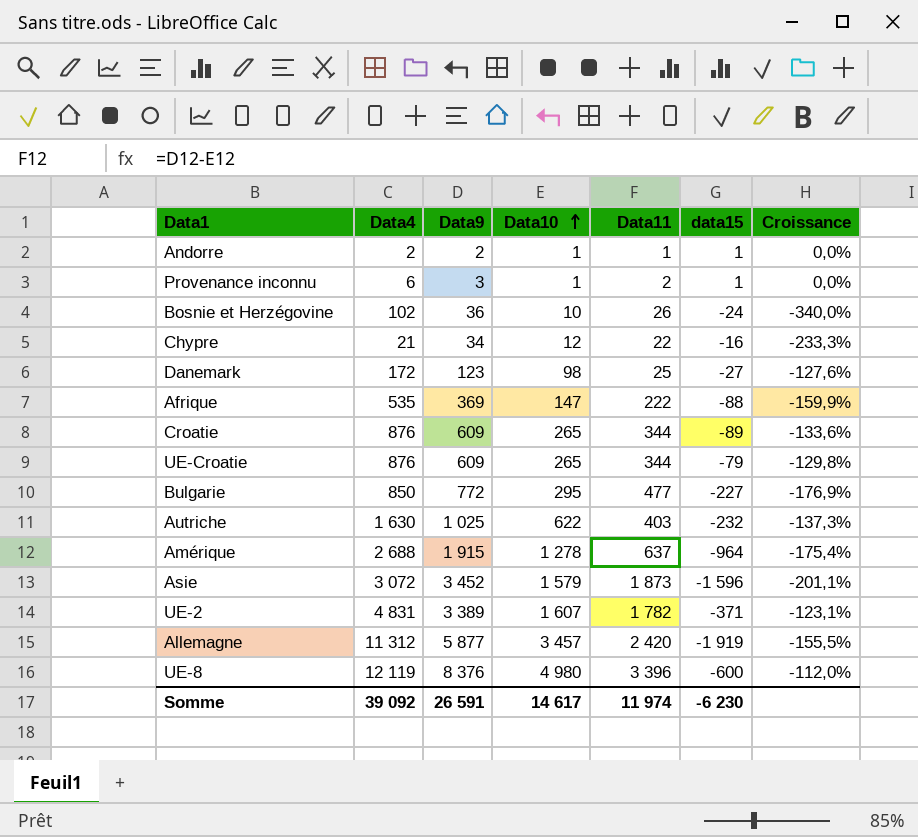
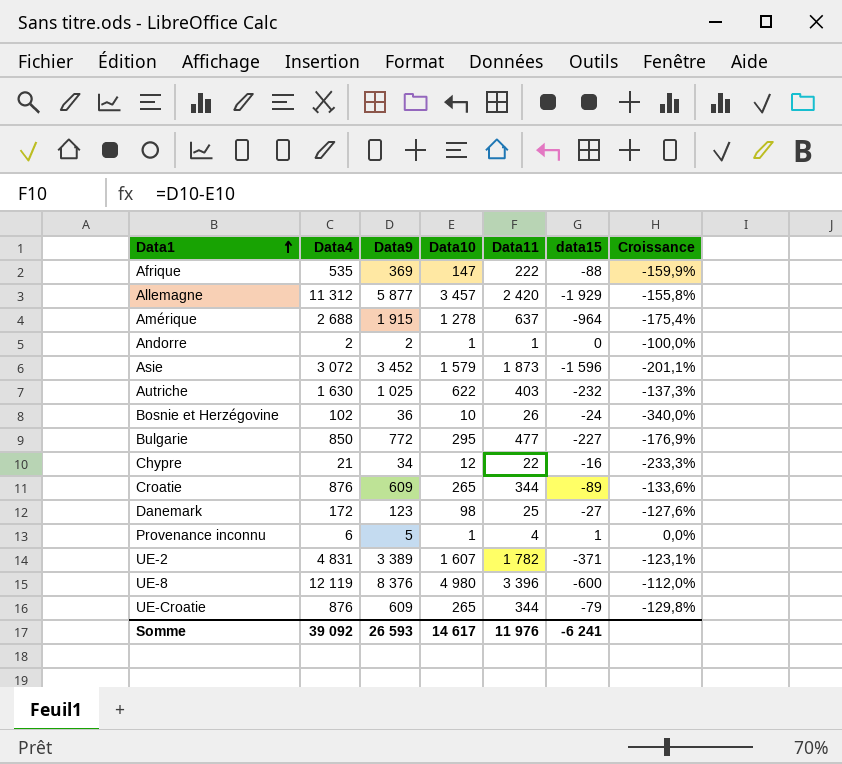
row order: Data10 ascending -> Data1 ascending
Allemagne | data15: -1 919 -> -1 929
Allemagne | Croissance: -155,5% -> -155,8%
Andorre | data15: 1 -> 0
Andorre | Croissance: 0,0% -> -100,0%
Provenance inconnu | Data9: 3 -> 5
Provenance inconnu | Data11: 2 -> 4
Somme | Data9: 26 591 -> 26 593
Somme | Data11: 11 974 -> 11 976
Somme | data15: -6 230 -> -6 241

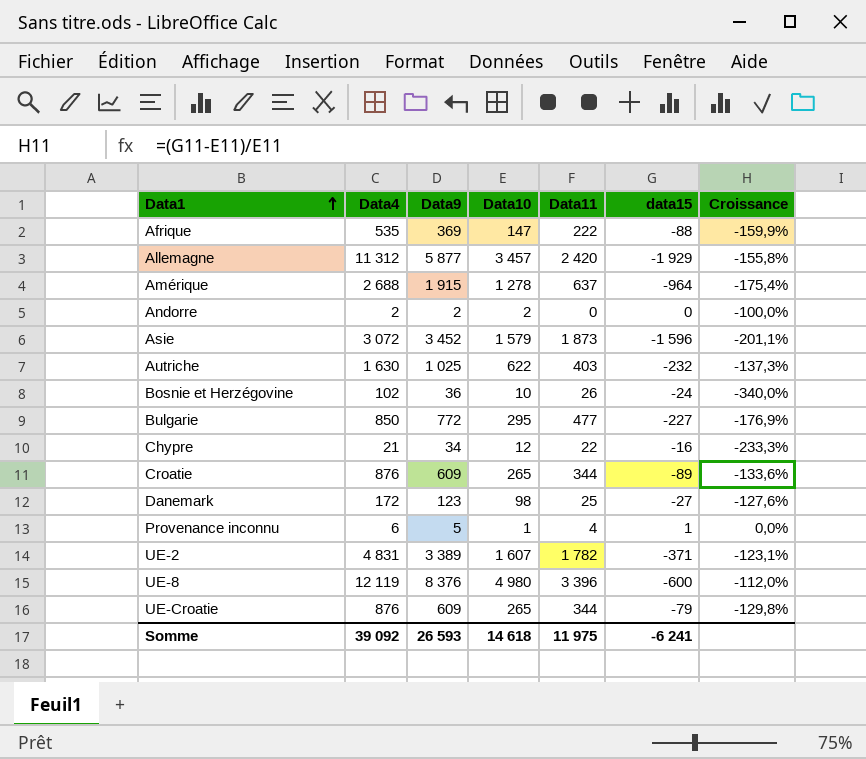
Andorre | Data10: 1 -> 2
Andorre | Data11: 1 -> 0
Somme | Data10: 14 617 -> 14 618
Somme | Data11: 11 976 -> 11 975

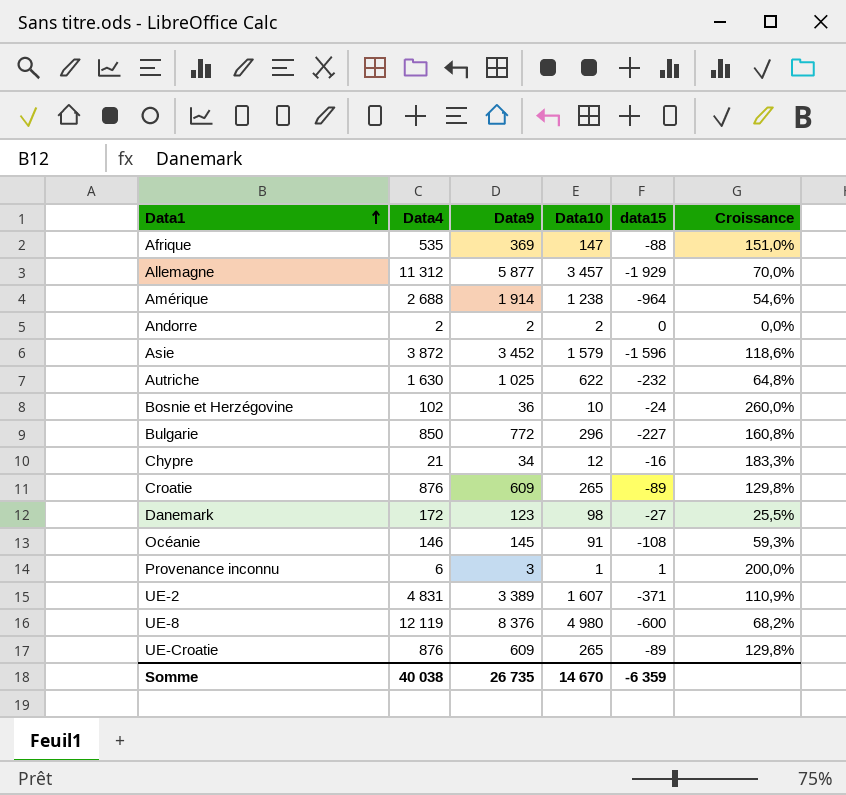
column Data11 | formula: [Data9] - [Data10] -> none
column Croissance | formula: ([data15] - [Data10]) / [Data10] -> ([Data9] - [Data10]) / [Data10]
Amérique | Data9: 1 915 -> 1 914
Amérique | Data10: 1 278 -> 1 238
Asie | Data4: 3 072 -> 3 872
Bulgarie | Data10: 295 -> 296
row Océanie: none -> 146 | 145 | 91 | -108 | 59,3%
Provenance inconnu | Data9: 5 -> 3
UE-Croatie | data15: -79 -> -89
Somme | Data4: 39 092 -> 40 038
Somme | Data9: 26 593 -> 26 735
Somme | Data10: 14 618 -> 14 670
Somme | data15: -6 241 -> -6 359

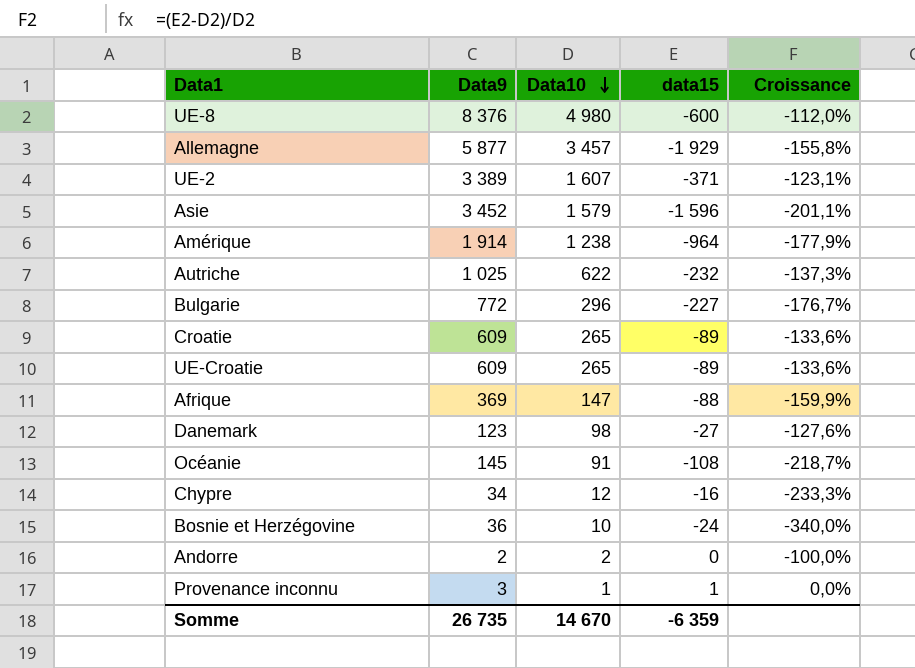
row order: Data1 ascending -> Data10 descending
column Data4 | position: 2 -> none
column Croissance | formula: ([Data9] - [Data10]) / [Data10] -> ([data15] - [Data10]) / [Data10]

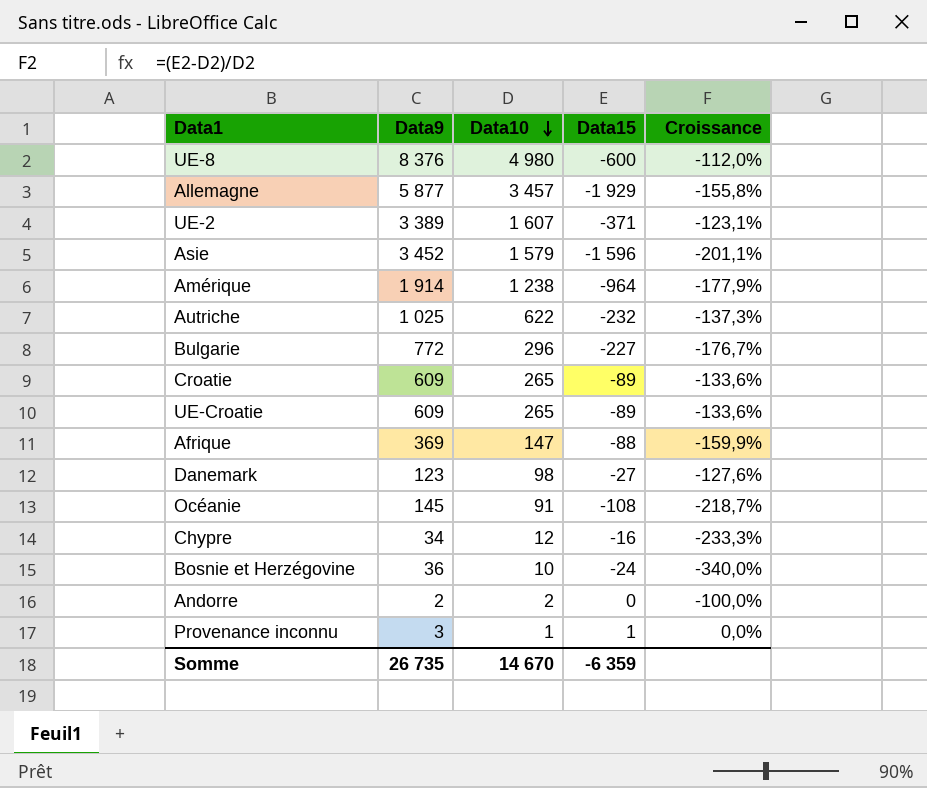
column name: data15 -> Data15

